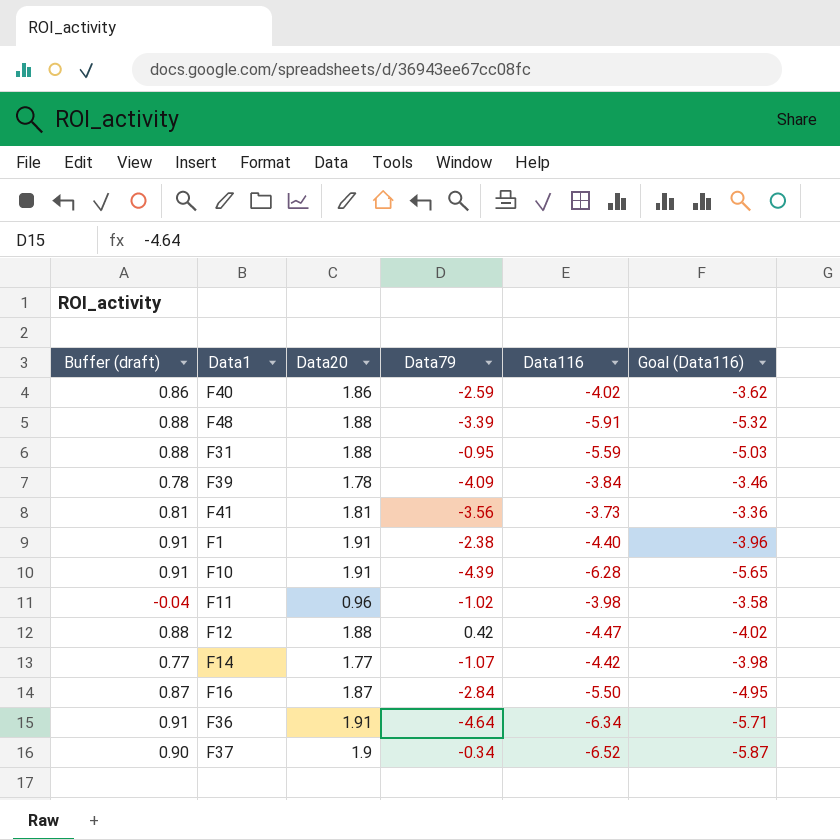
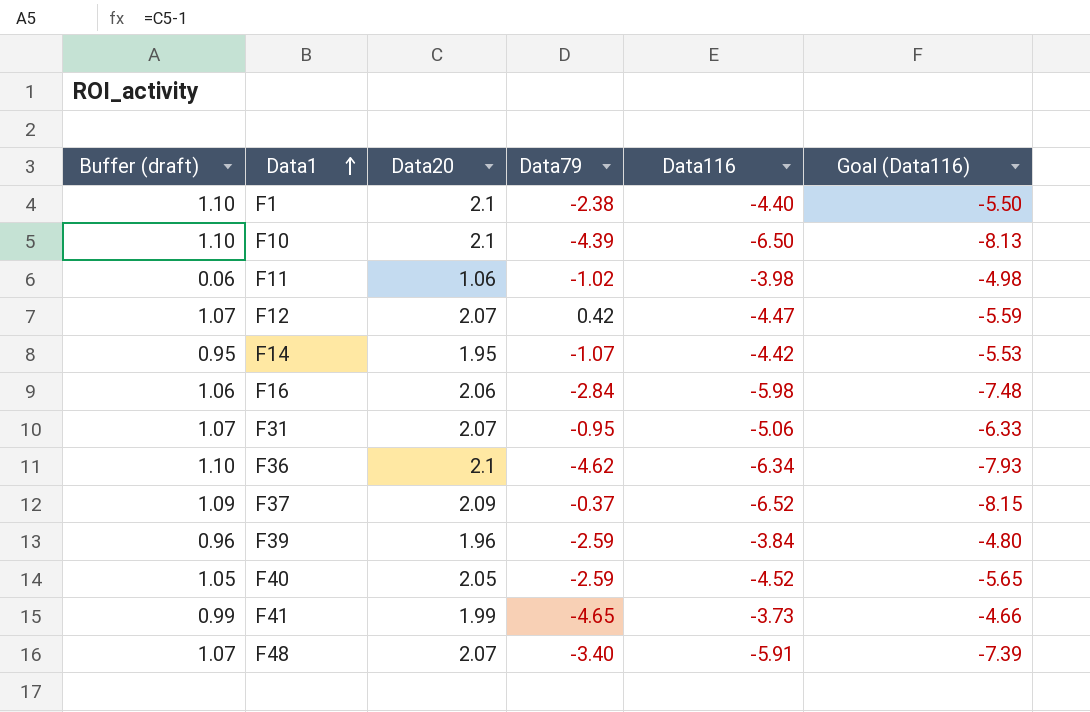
row order: none -> Data1 ascending
column Goal (Data116) | formula: [Data116] * 0.9 -> [Data116] * 1.25
F1 | Buffer (draft): 0.91 -> 1.10
F1 | Data20: 1.91 -> 2.1
F10 | Buffer (draft): 0.91 -> 1.10
F10 | Data20: 1.91 -> 2.1
F10 | Data116: -6.28 -> -6.50
F11 | Buffer (draft): -0.04 -> 0.06
F11 | Data20: 0.96 -> 1.06
F12 | Buffer (draft): 0.88 -> 1.07
F12 | Data20: 1.88 -> 2.07
F14 | Buffer (draft): 0.77 -> 0.95
F14 | Data20: 1.77 -> 1.95
F16 | Buffer (draft): 0.87 -> 1.06
F16 | Data20: 1.87 -> 2.06
F16 | Data116: -5.50 -> -5.98
F31 | Buffer (draft): 0.88 -> 1.07
F31 | Data20: 1.88 -> 2.07
F31 | Data116: -5.59 -> -5.06
F36 | Buffer (draft): 0.91 -> 1.10
F36 | Data20: 1.91 -> 2.1
F36 | Data79: -4.64 -> -4.62
F37 | Buffer (draft): 0.90 -> 1.09
F37 | Data20: 1.9 -> 2.09
F37 | Data79: -0.34 -> -0.37
F39 | Buffer (draft): 0.78 -> 0.96
F39 | Data20: 1.78 -> 1.96
F39 | Data79: -4.09 -> -2.59
F40 | Buffer (draft): 0.86 -> 1.05
F40 | Data20: 1.86 -> 2.05
F40 | Data116: -4.02 -> -4.52
F41 | Buffer (draft): 0.81 -> 0.99
F41 | Data20: 1.81 -> 1.99
F41 | Data79: -3.56 -> -4.65
F48 | Buffer (draft): 0.88 -> 1.07
F48 | Data20: 1.88 -> 2.07
F48 | Data79: -3.39 -> -3.40

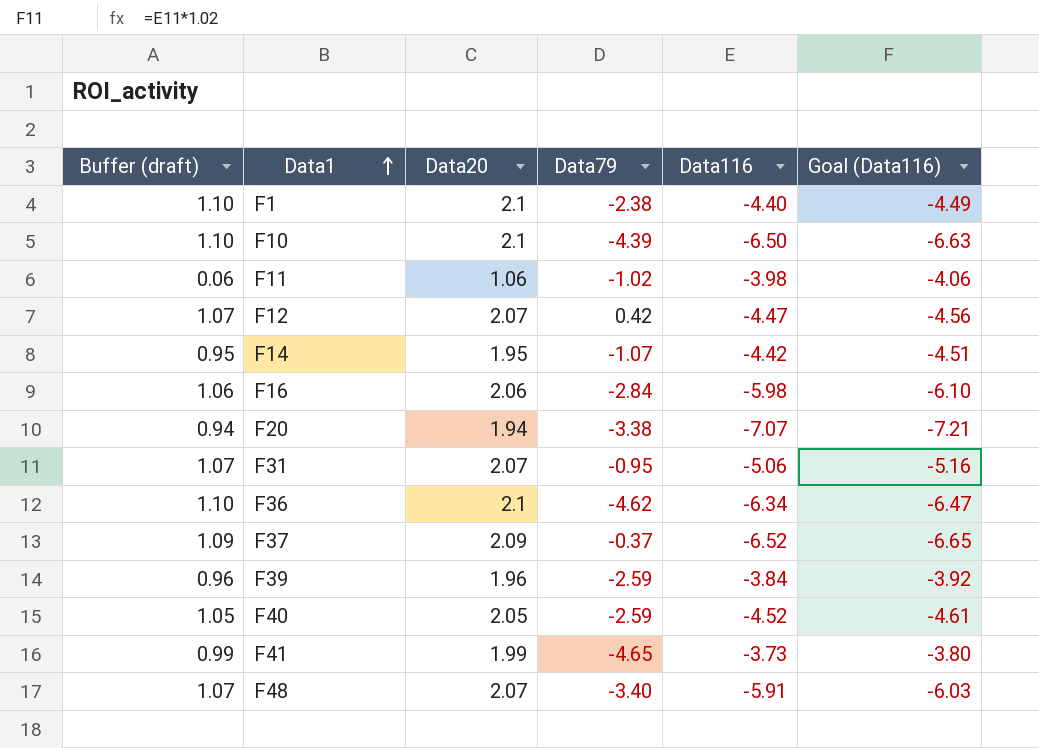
column Goal (Data116) | formula: [Data116] * 1.25 -> [Data116] * 1.02
row F20: none -> 0.94 | 1.94 | -3.38 | -7.07 | -7.21

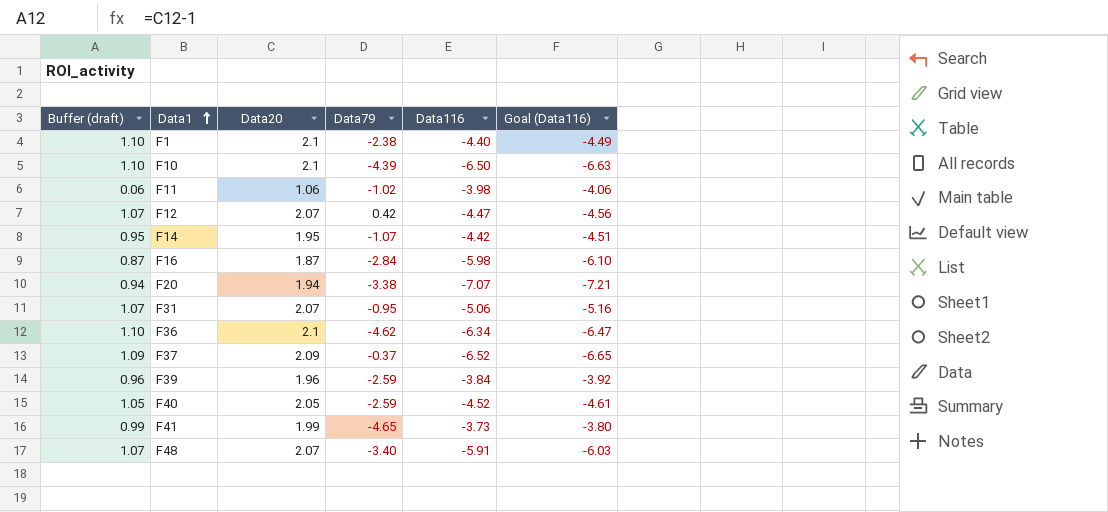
F16 | Buffer (draft): 1.06 -> 0.87
F16 | Data20: 2.06 -> 1.87

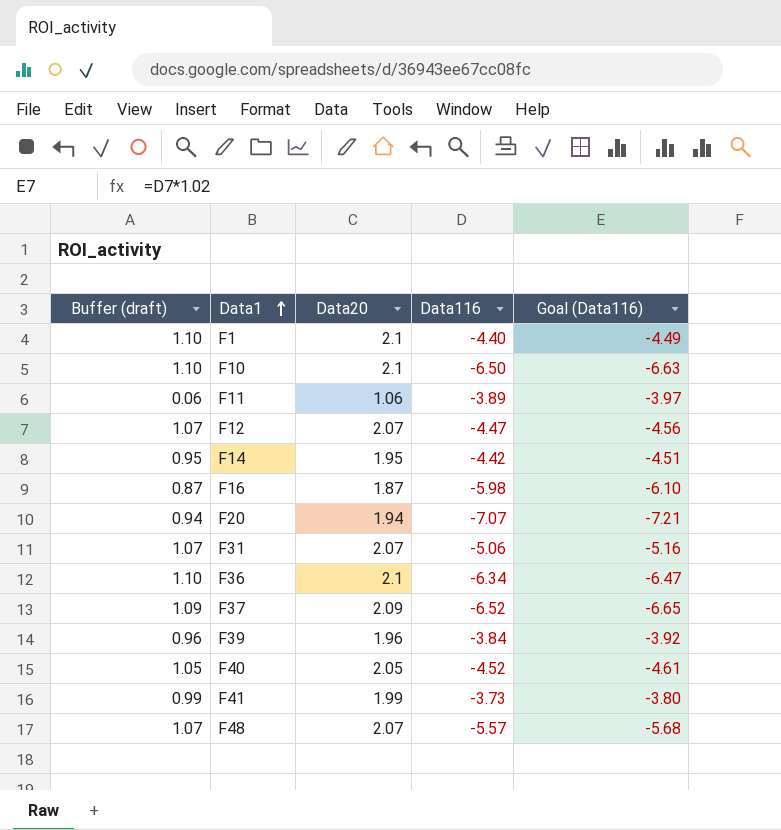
column Data79 | position: 4 -> none
F11 | Data116: -3.98 -> -3.89
F11 | Goal (Data116): -4.06 -> -3.97
F48 | Data116: -5.91 -> -5.57
F48 | Goal (Data116): -6.03 -> -5.68

